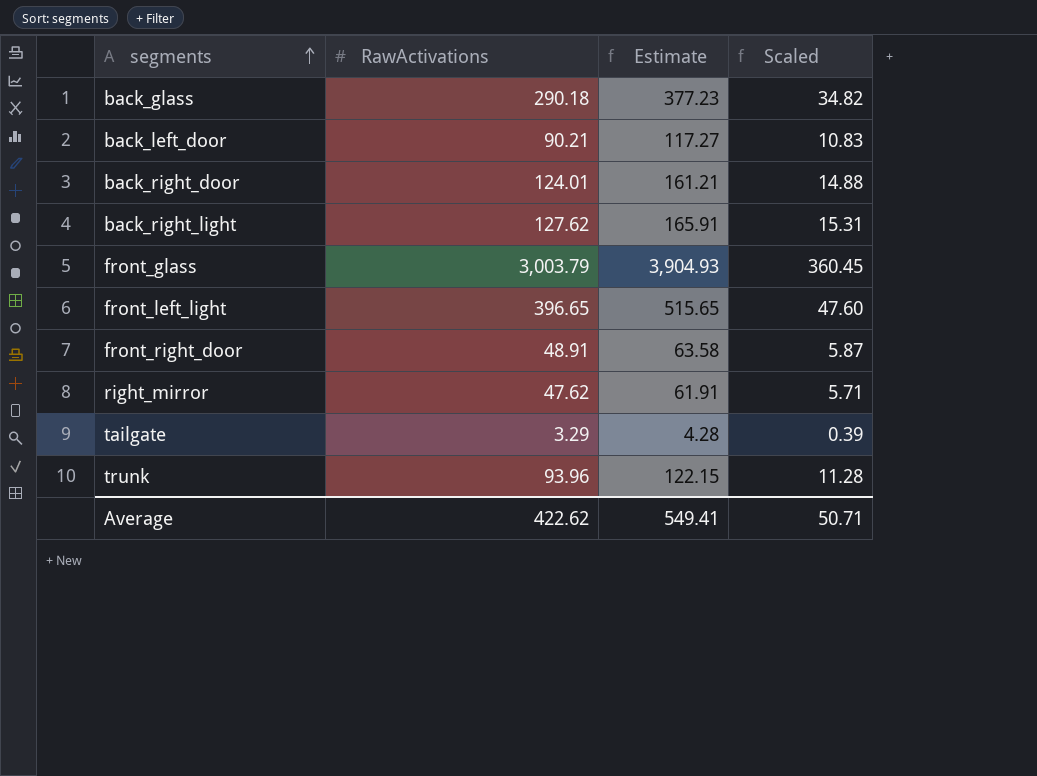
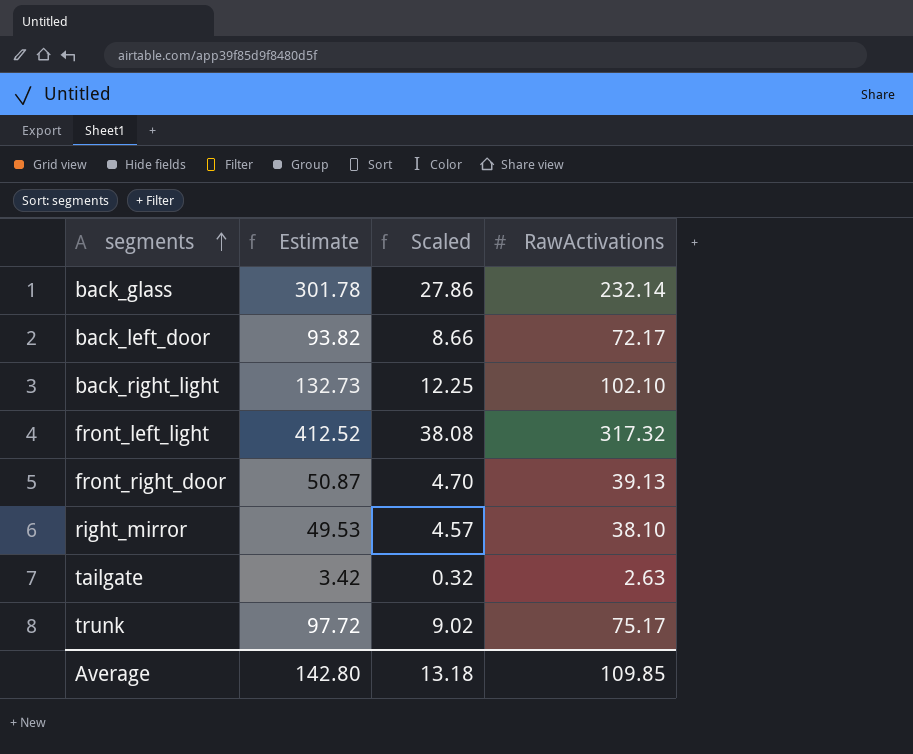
column RawActivations | position: 2 -> 4
row back_right_door: 124.01 | 161.21 | 14.88 -> none
row front_glass: 3,003.79 | 3,904.93 | 360.45 -> none
back_glass | Estimate: 377.23 -> 301.78
back_glass | Scaled: 34.82 -> 27.86
back_glass | RawActivations: 290.18 -> 232.14
back_left_door | Estimate: 117.27 -> 93.82
back_left_door | Scaled: 10.83 -> 8.66
back_left_door | RawActivations: 90.21 -> 72.17
back_right_light | Estimate: 165.91 -> 132.73
back_right_light | Scaled: 15.31 -> 12.25
back_right_light | RawActivations: 127.62 -> 102.10
front_left_light | Estimate: 515.65 -> 412.52
front_left_light | Scaled: 47.60 -> 38.08
front_left_light | RawActivations: 396.65 -> 317.32
front_right_door | Estimate: 63.58 -> 50.87
front_right_door | Scaled: 5.87 -> 4.70
front_right_door | RawActivations: 48.91 -> 39.13
right_mirror | Estimate: 61.91 -> 49.53
right_mirror | Scaled: 5.71 -> 4.57
right_mirror | RawActivations: 47.62 -> 38.10
tailgate | Estimate: 4.28 -> 3.42
tailgate | Scaled: 0.39 -> 0.32
tailgate | RawActivations: 3.29 -> 2.63
trunk | Estimate: 122.15 -> 97.72
trunk | Scaled: 11.28 -> 9.02
trunk | RawActivations: 93.96 -> 75.17
Average | Estimate: 549.41 -> 142.80
Average | Scaled: 50.71 -> 13.18
Average | RawActivations: 422.62 -> 109.85

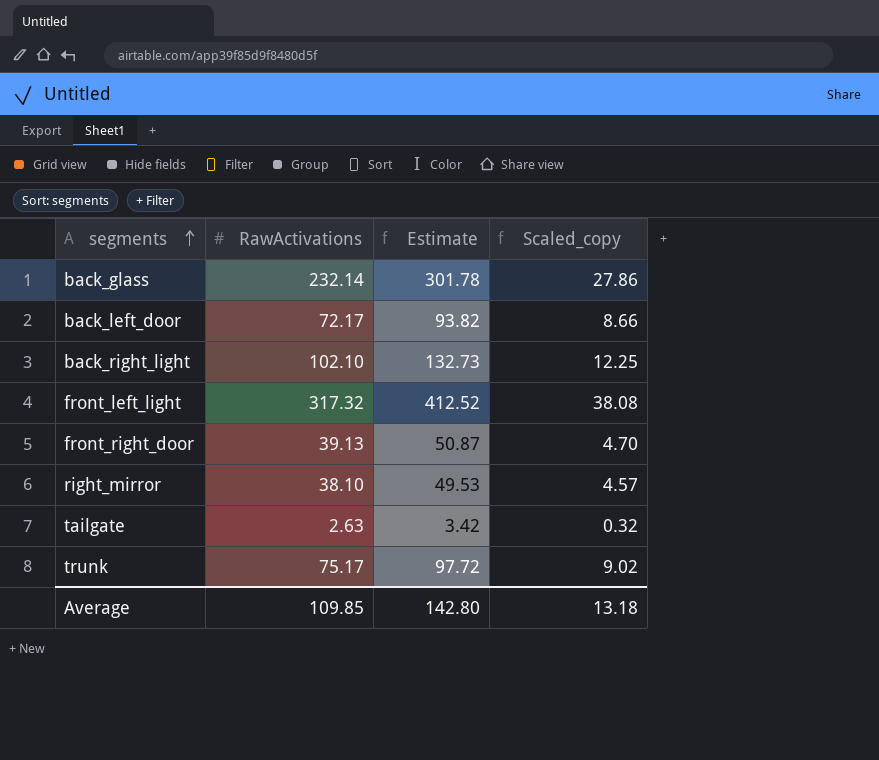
column RawActivations | position: 4 -> 2
column name: Scaled -> Scaled_copy

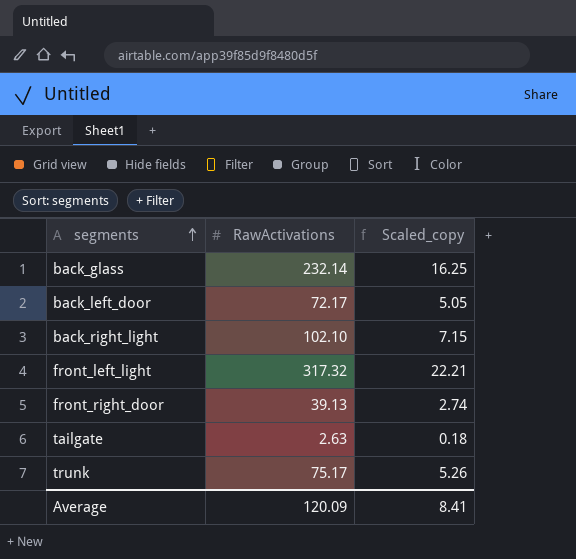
column Estimate | formula: [RawActivations] * 1.3 -> none
column Scaled_copy | formula: [RawActivations] * 0.12 -> [RawActivations] * 0.07
row right_mirror: 38.10 | 49.53 | 4.57 -> none
Average | RawActivations: 109.85 -> 120.09
Average | Scaled_copy: 13.18 -> 8.41

